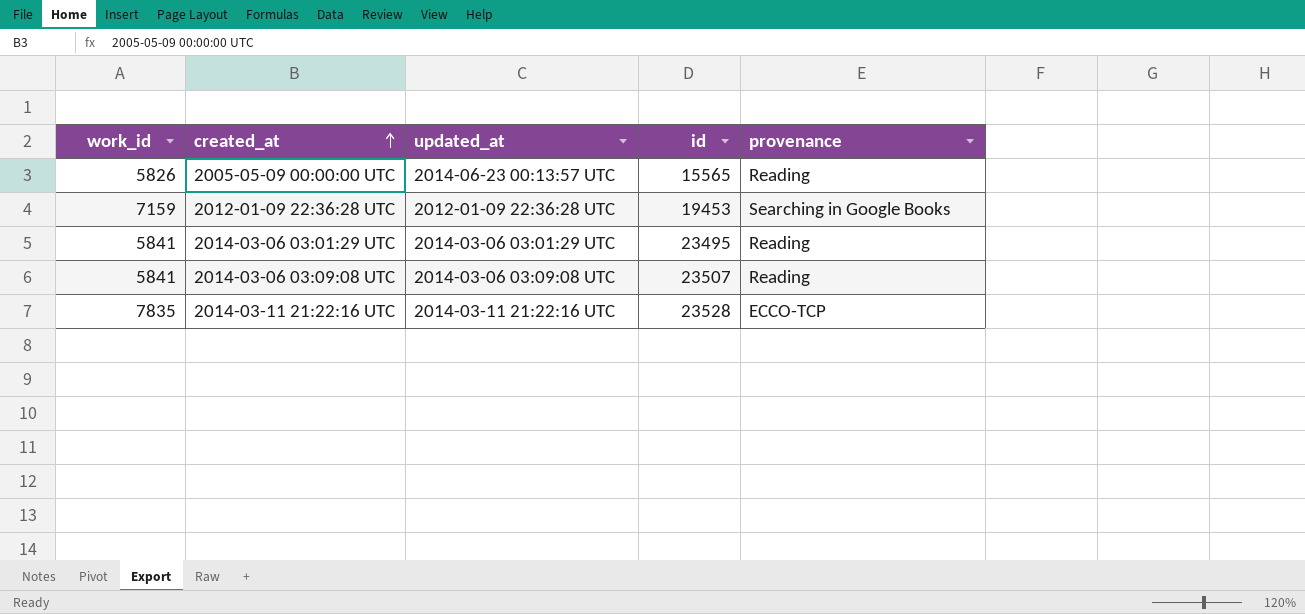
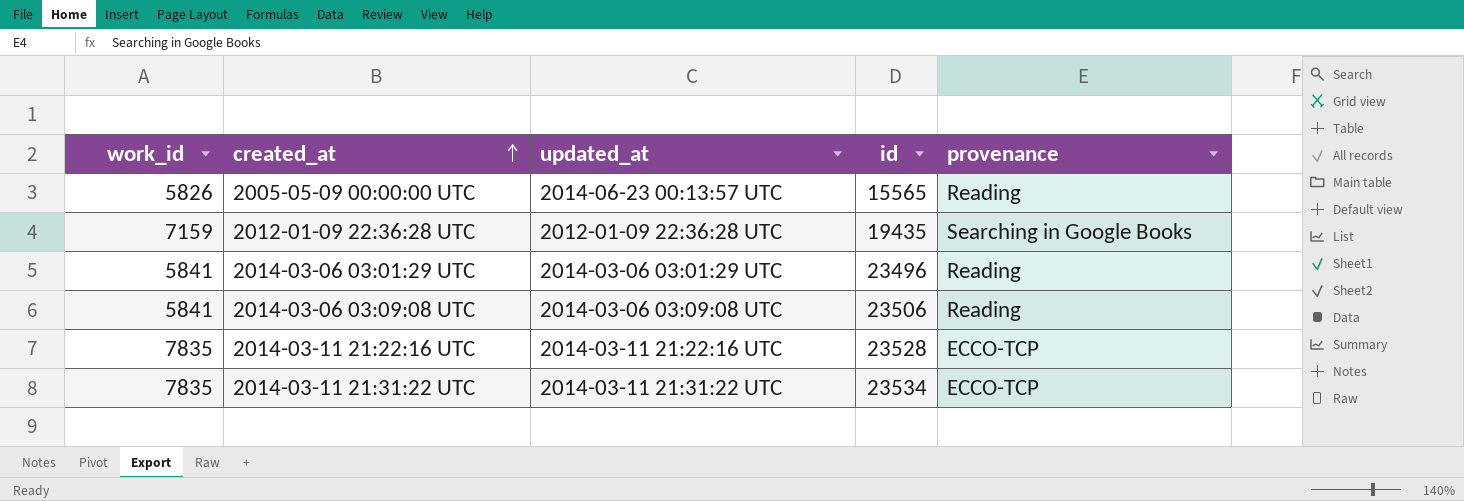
2012-01-09 22:36:28 UTC | id: 19453 -> 19435
2014-03-06 03:01:29 UTC | id: 23495 -> 23496
2014-03-06 03:09:08 UTC | id: 23507 -> 23506
row 2014-03-11 21:31:22 UTC: none -> 7835 | 2014-03-11 21:31:22 UTC | 23534 | ECCO-TCP

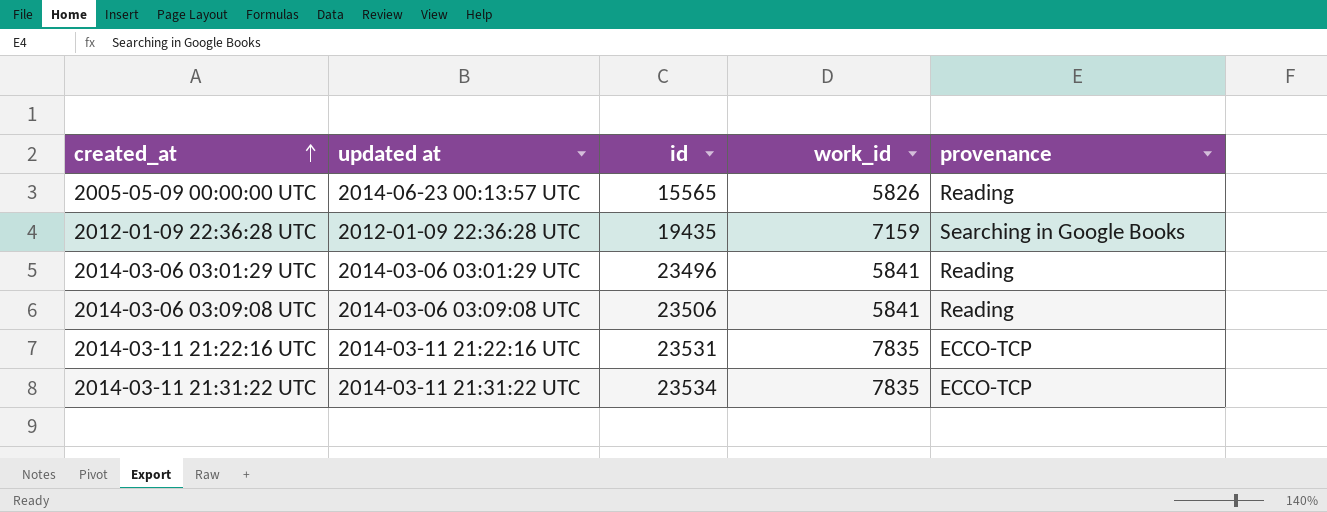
column name: updated_at -> updated at
column work_id | position: 1 -> 4
2014-03-11 21:22:16 UTC | id: 23528 -> 23531

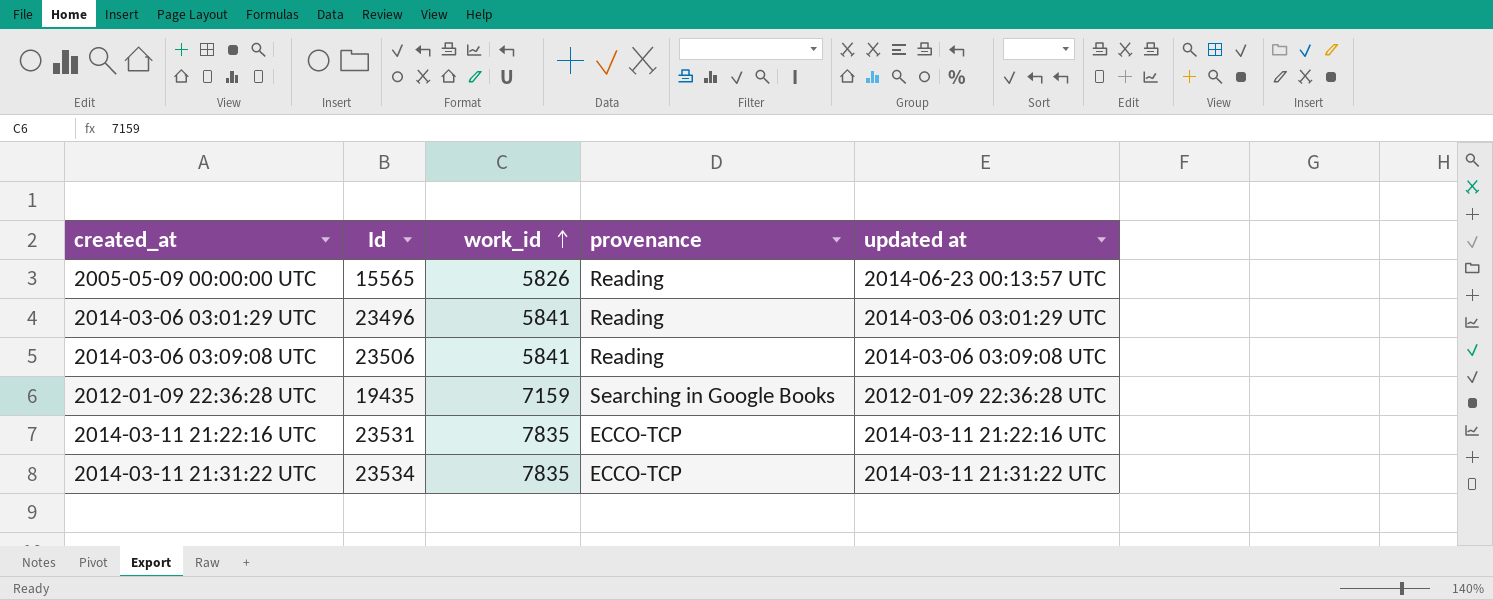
row order: created_at ascending -> work_id ascending
column name: id -> Id
column updated at | position: 2 -> 5

